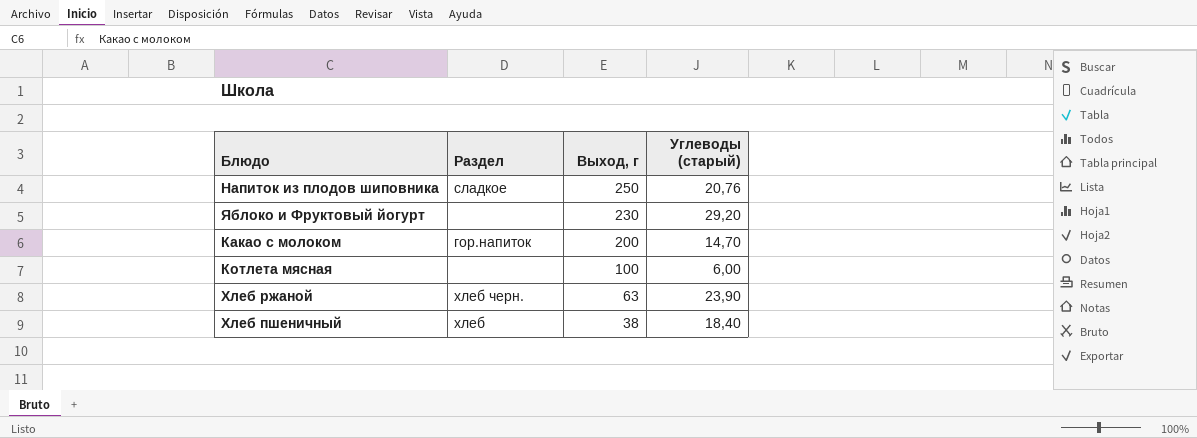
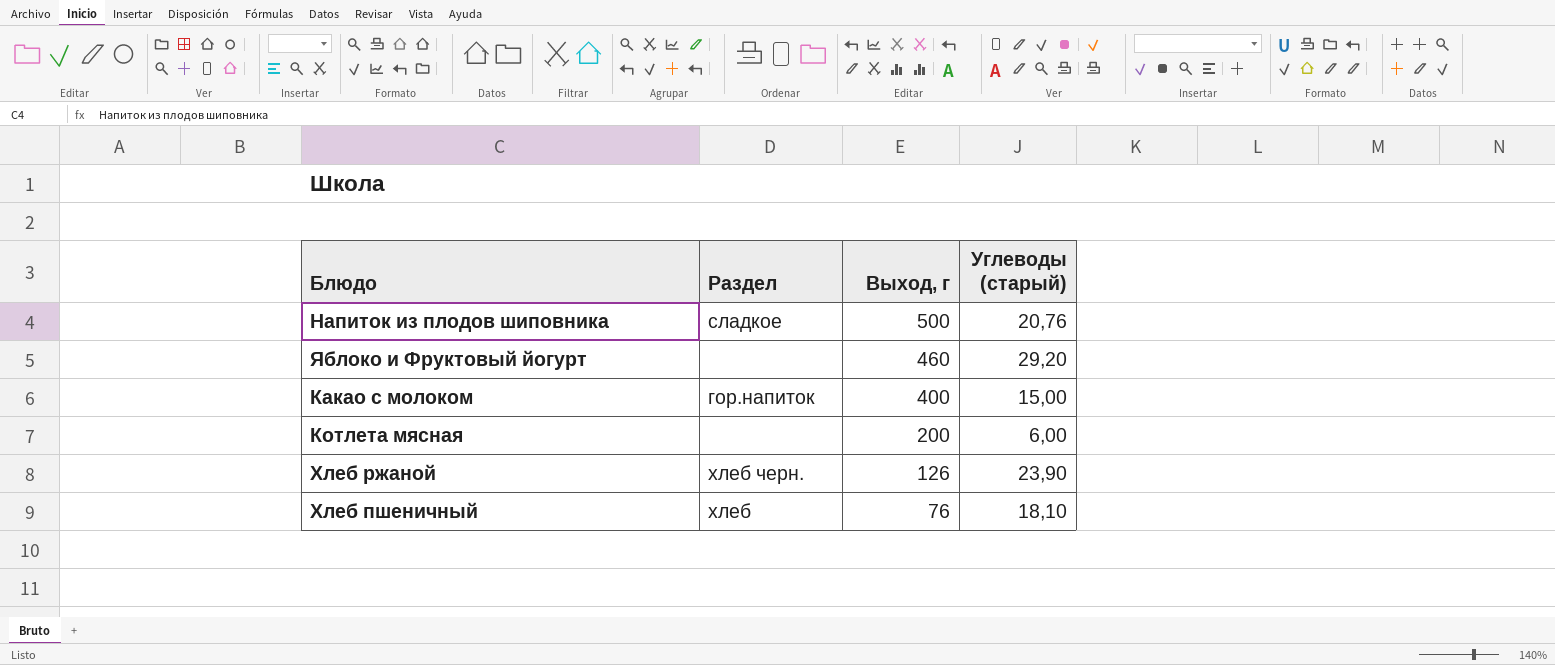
Напиток из плодов шиповника | Выход, г: 250 -> 500
Яблоко и Фруктовый йогурт | Выход, г: 230 -> 460
Какао с молоком | Выход, г: 200 -> 400
Какао с молоком | Углеводы (старый): 14,70 -> 15,00
Котлета мясная | Выход, г: 100 -> 200
Хлеб ржаной | Выход, г: 63 -> 126
Хлеб пшеничный | Выход, г: 38 -> 76
Хлеб пшеничный | Углеводы (старый): 18,40 -> 18,10

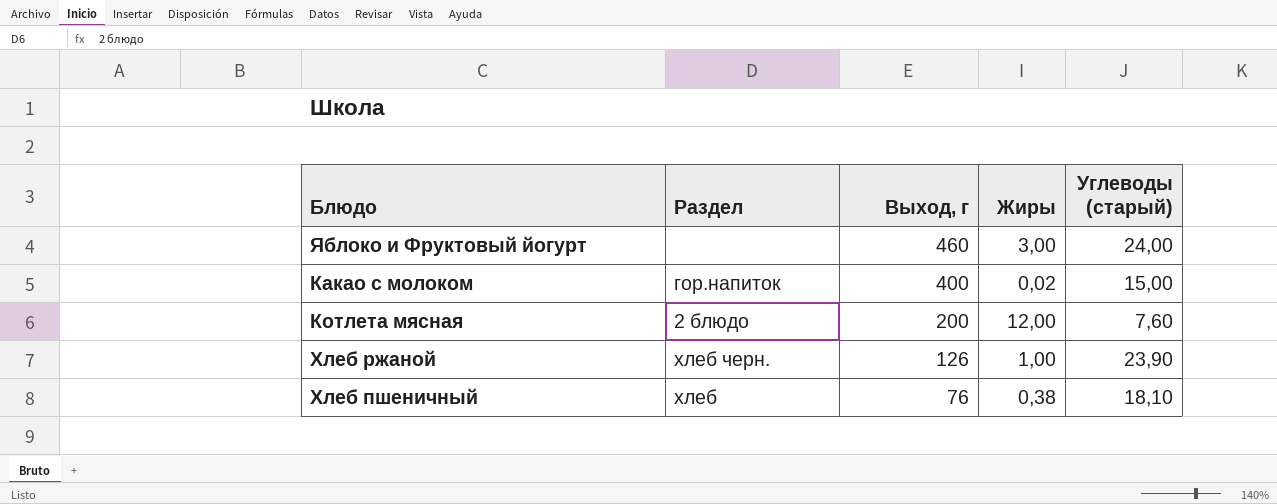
column Жиры | position: none -> 4
row Напиток из плодов шиповника: сладкое | 500 | 20,76 -> none
Яблоко и Фруктовый йогурт | Углеводы (старый): 29,20 -> 24,00
Котлета мясная | Раздел: none -> 2 блюдо
Котлета мясная | Углеводы (старый): 6,00 -> 7,60

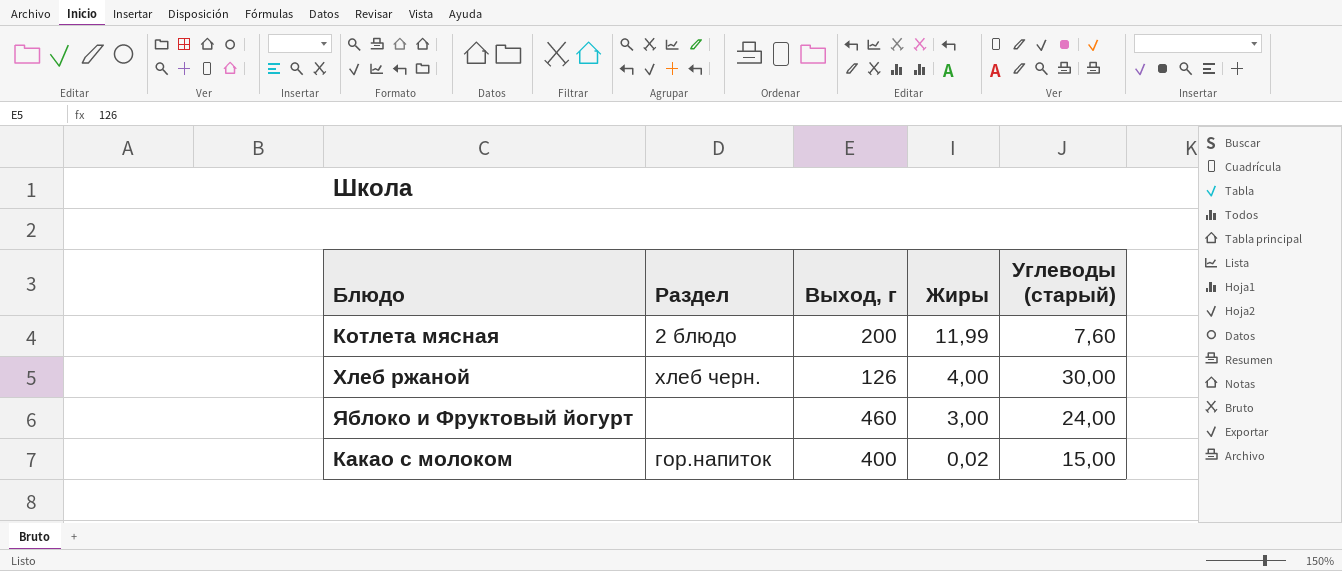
row order: Выход, г descending -> Жиры descending
row Хлеб пшеничный: хлеб | 76 | 0,38 | 18,10 -> none
Котлета мясная | Жиры: 12,00 -> 11,99
Хлеб ржаной | Жиры: 1,00 -> 4,00
Хлеб ржаной | Углеводы (старый): 23,90 -> 30,00

